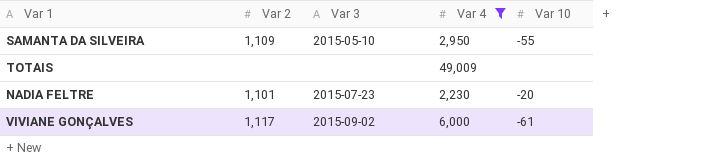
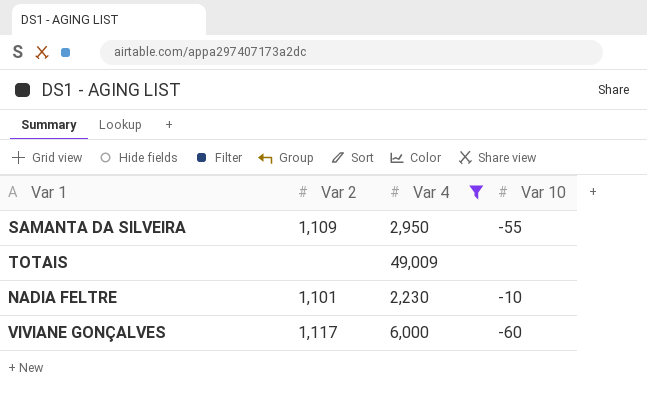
column Var 3 | position: 3 -> none
NADIA FELTRE | Var 10: -20 -> -10
VIVIANE GONÇALVES | Var 10: -61 -> -60

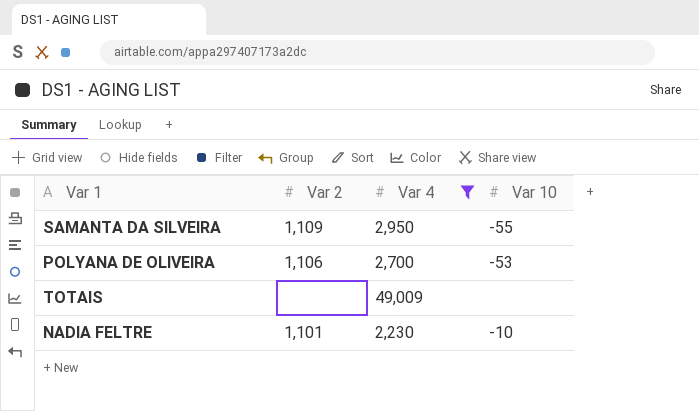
row VIVIANE GONÇALVES: 1,117 | 6,000 | -60 -> none
row POLYANA DE OLIVEIRA: none -> 1,106 | 2,700 | -53

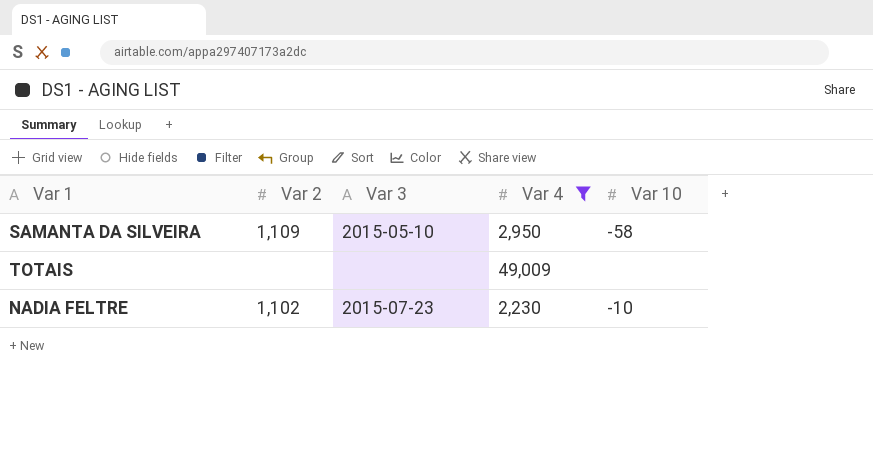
column Var 3 | position: none -> 3
row POLYANA DE OLIVEIRA: 1,106 | 2,700 | -53 -> none
SAMANTA DA SILVEIRA | Var 10: -55 -> -58
NADIA FELTRE | Var 2: 1,101 -> 1,102

